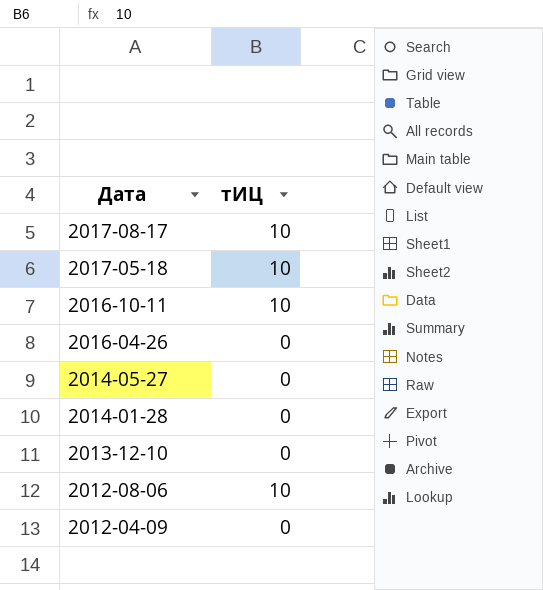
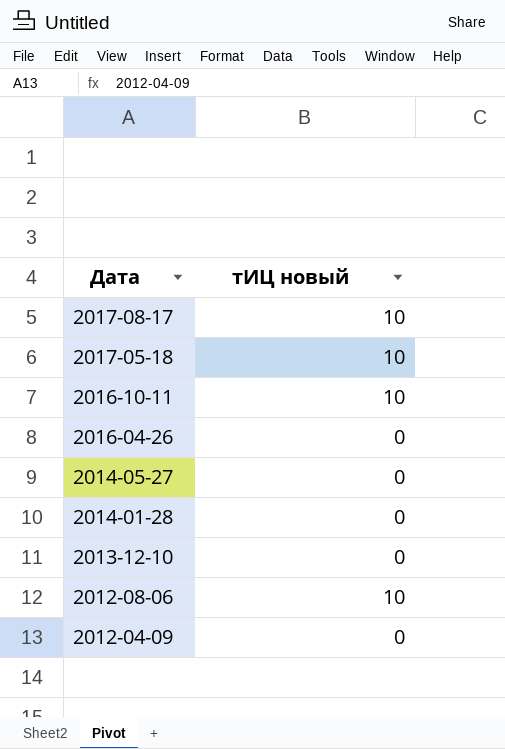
column name: тИЦ -> тИЦ новый

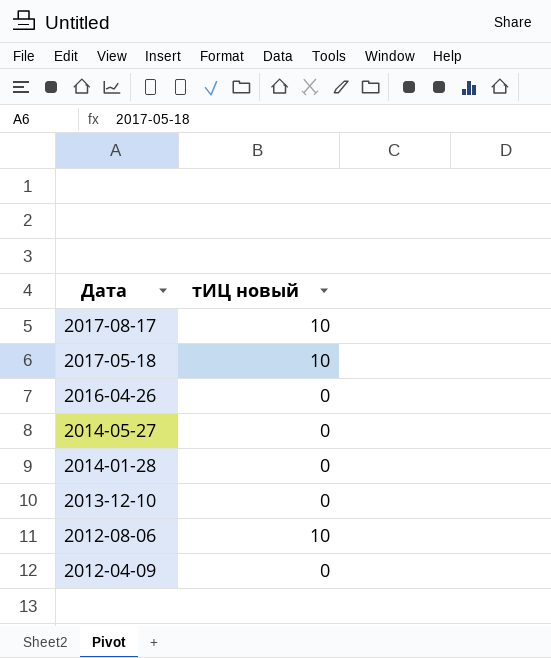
row 2016-10-11: 10 -> none

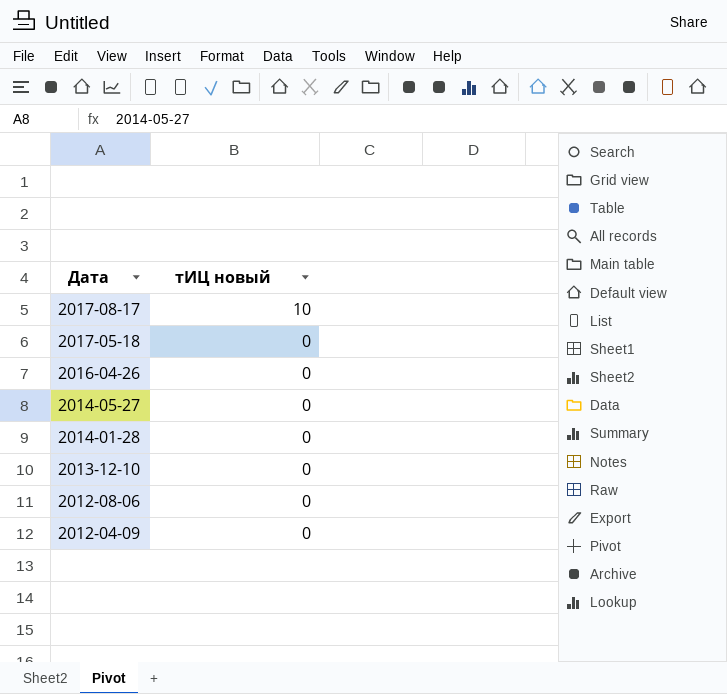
2017-05-18 | тИЦ новый: 10 -> 0
2012-08-06 | тИЦ новый: 10 -> 0

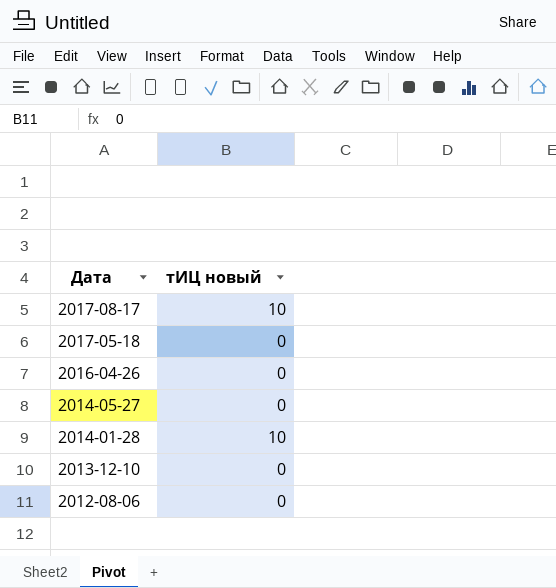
row 2012-04-09: 0 -> none
2014-01-28 | тИЦ новый: 0 -> 10

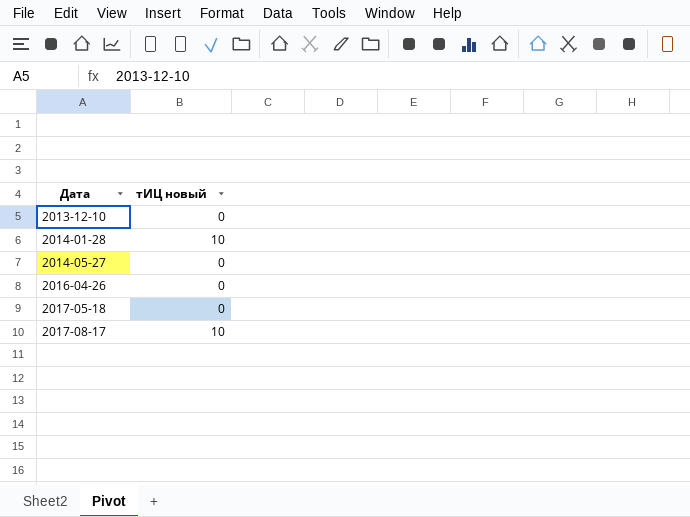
row order: Дата descending -> Дата ascending
row 2012-08-06: 0 -> none

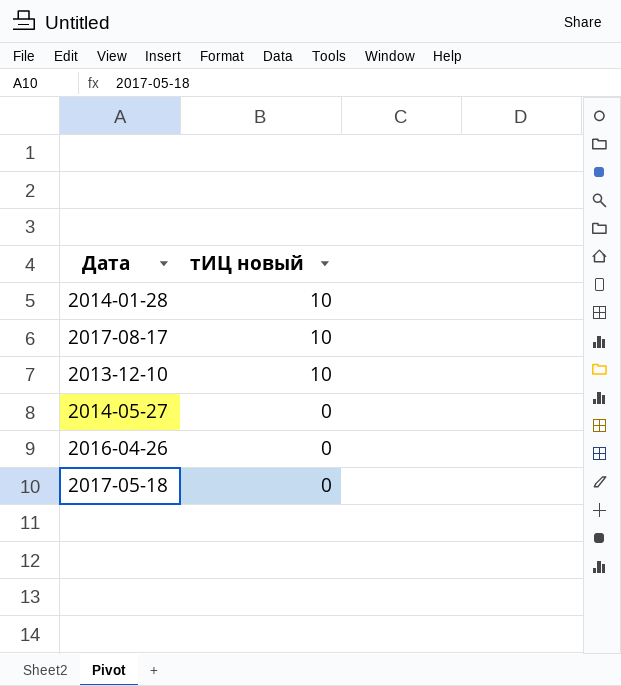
row order: Дата ascending -> тИЦ новый descending
2013-12-10 | тИЦ новый: 0 -> 10

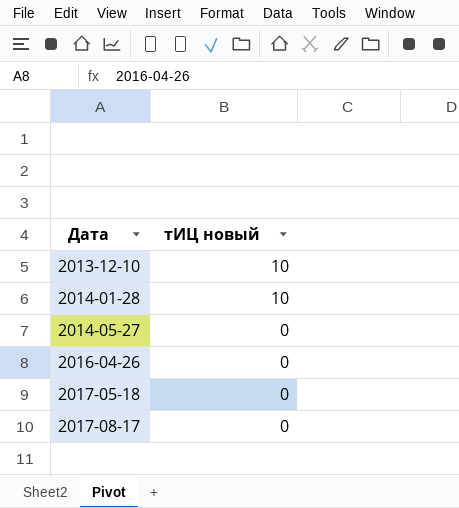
row order: тИЦ новый descending -> Дата ascending
2017-08-17 | тИЦ новый: 10 -> 0

